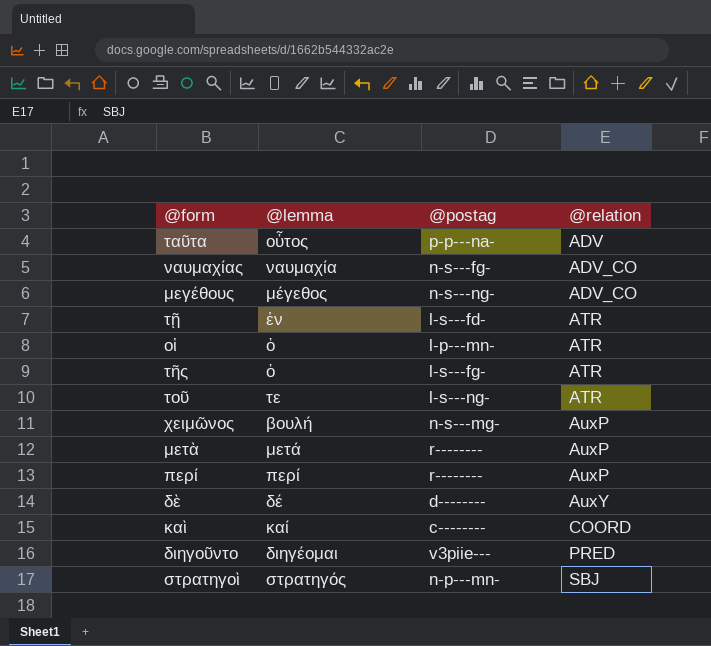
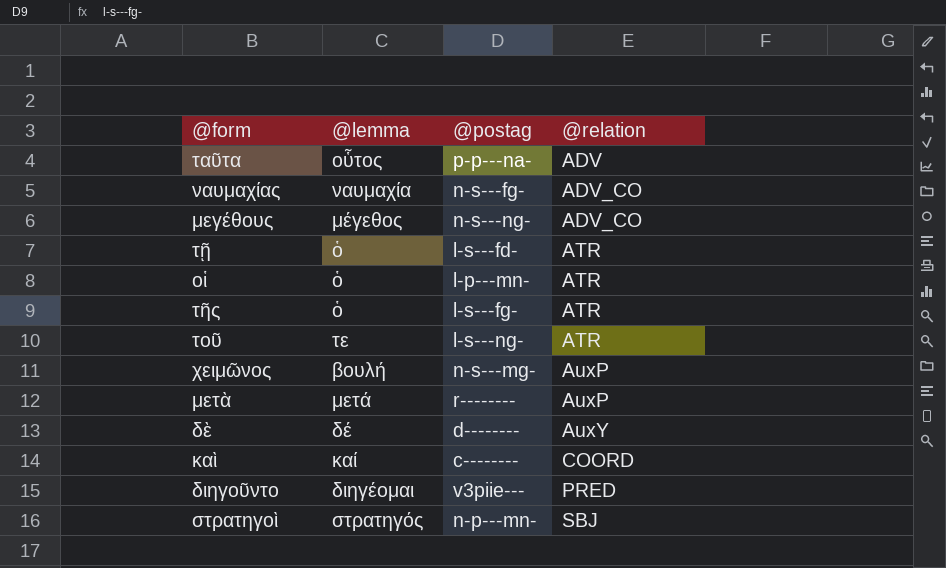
row περί: περί | r-------- | AuxP -> none
τῇ | @lemma: ἐν -> ὁ

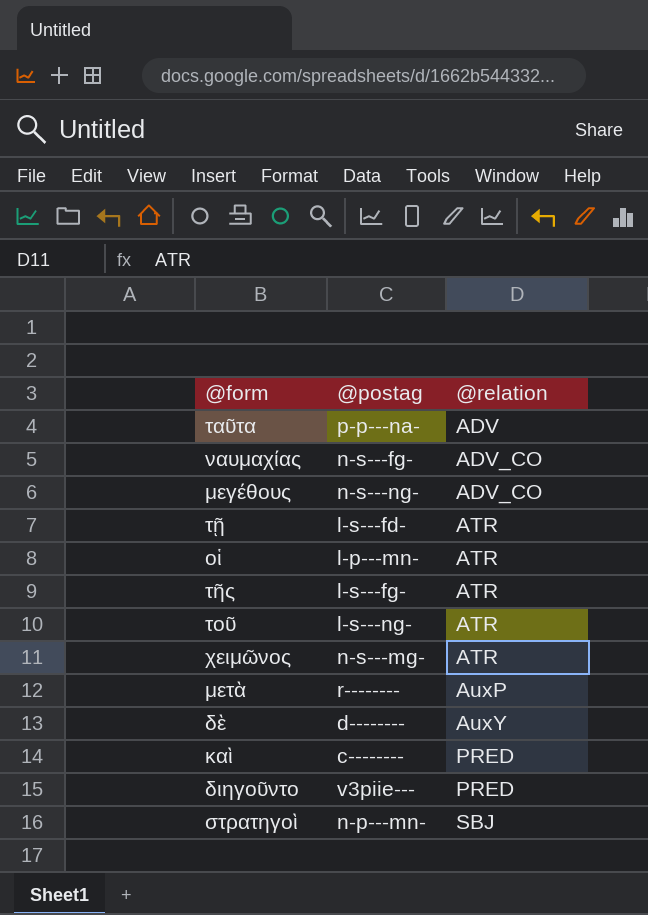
column @lemma | position: 2 -> none
χειμῶνος | @relation: AuxP -> ATR
καὶ | @relation: COORD -> PRED

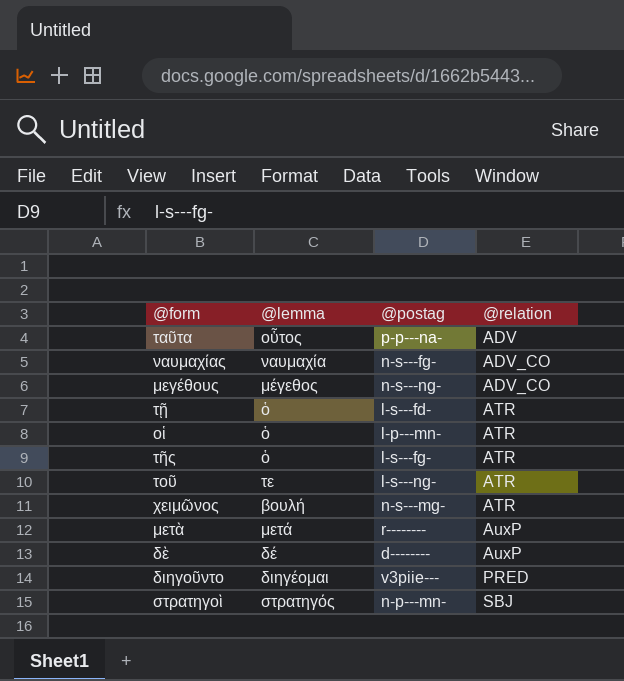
column @lemma | position: none -> 2
row καὶ: c-------- | PRED -> none
δὲ | @relation: AuxY -> AuxP

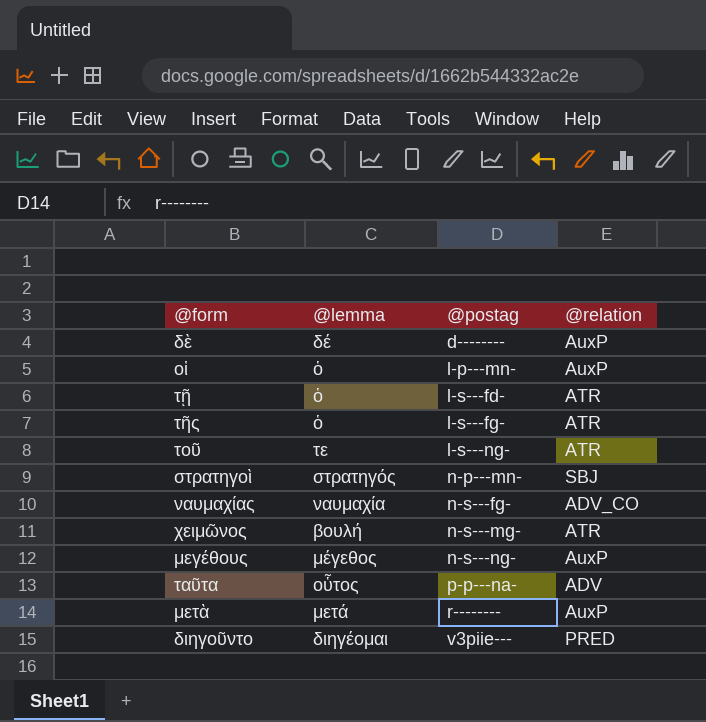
row order: @relation ascending -> @postag ascending
οἱ | @relation: ATR -> AuxP
μεγέθους | @relation: ADV_CO -> AuxP

